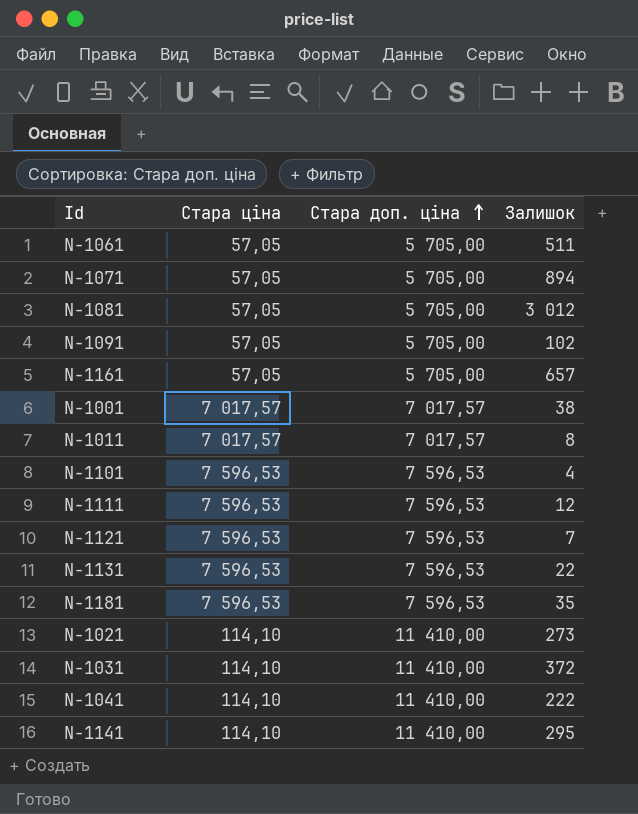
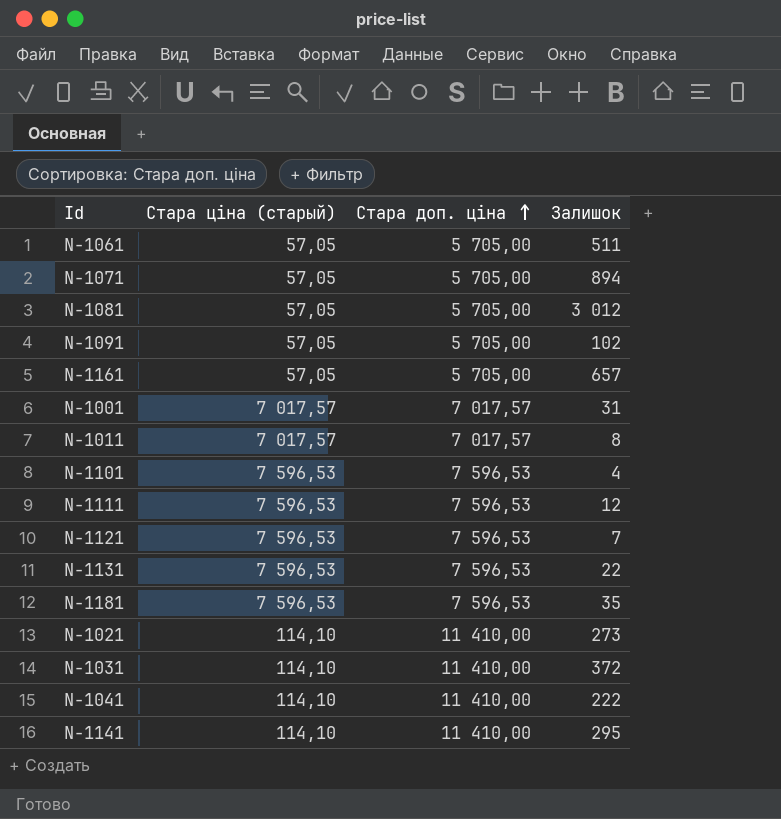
column name: Стара ціна -> Стара ціна (старый)
N-1001 | Залишок: 38 -> 31

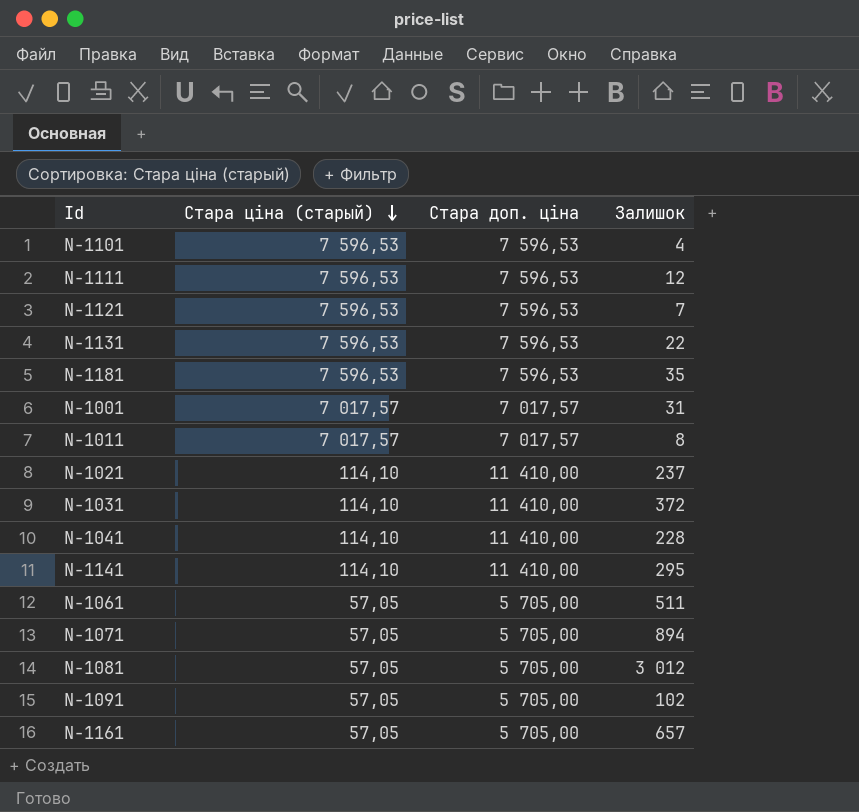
row order: Стара доп. ціна ascending -> Стара ціна (старый) descending
N-1021 | Залишок: 273 -> 237
N-1041 | Залишок: 222 -> 228

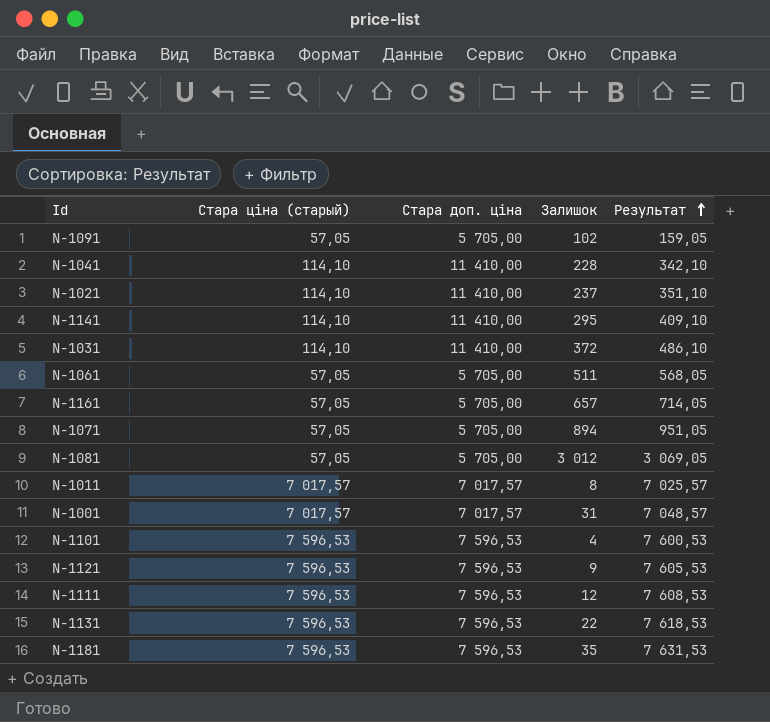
row order: Стара ціна (старый) descending -> Результат ascending
column Результат | formula: none -> [Стара ціна (старый)] + [Залишок]
N-1121 | Залишок: 7 -> 9

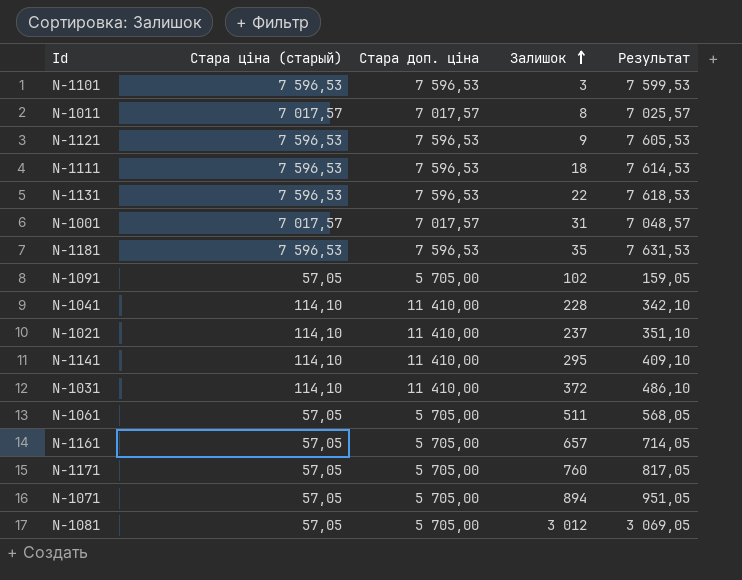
row order: Результат ascending -> Залишок ascending
N-1101 | Залишок: 4 -> 3
N-1101 | Результат: 7 600,53 -> 7 599,53
N-1111 | Залишок: 12 -> 18
N-1111 | Результат: 7 608,53 -> 7 614,53
row N-1171: none -> 57,05 | 5 705,00 | 760 | 817,05

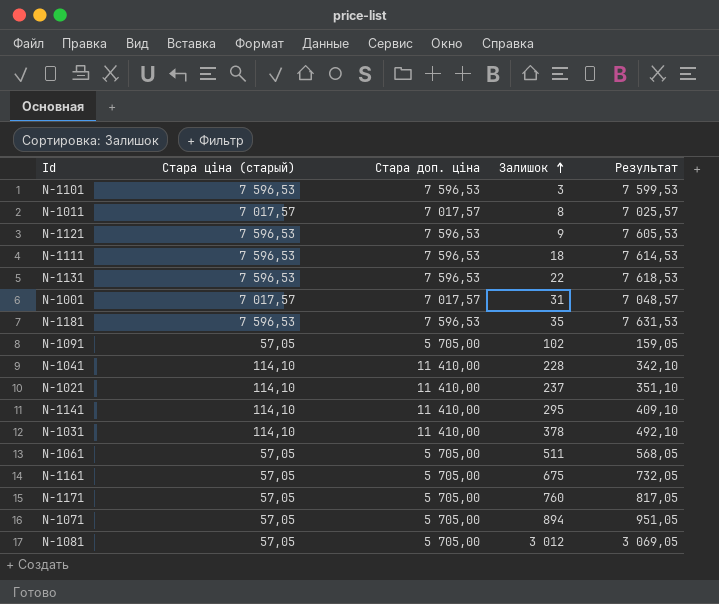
N-1031 | Залишок: 372 -> 378
N-1031 | Результат: 486,10 -> 492,10
N-1161 | Залишок: 657 -> 675
N-1161 | Результат: 714,05 -> 732,05

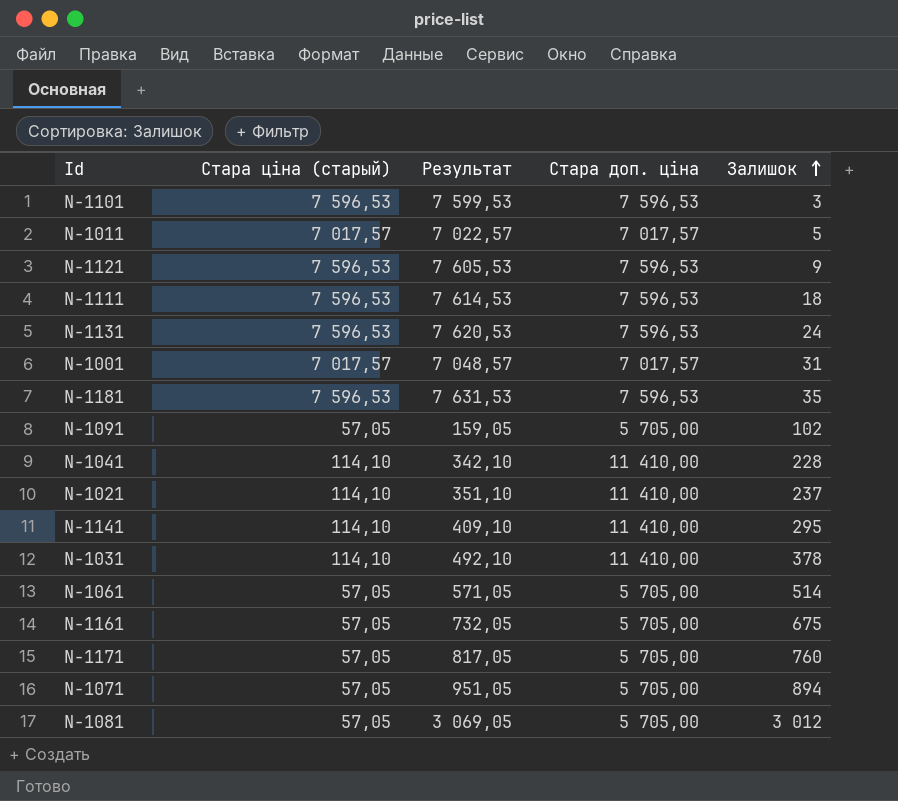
column Результат | position: 5 -> 3
N-1011 | Результат: 7 025,57 -> 7 022,57
N-1011 | Залишок: 8 -> 5
N-1131 | Результат: 7 618,53 -> 7 620,53
N-1131 | Залишок: 22 -> 24
N-1061 | Результат: 568,05 -> 571,05
N-1061 | Залишок: 511 -> 514

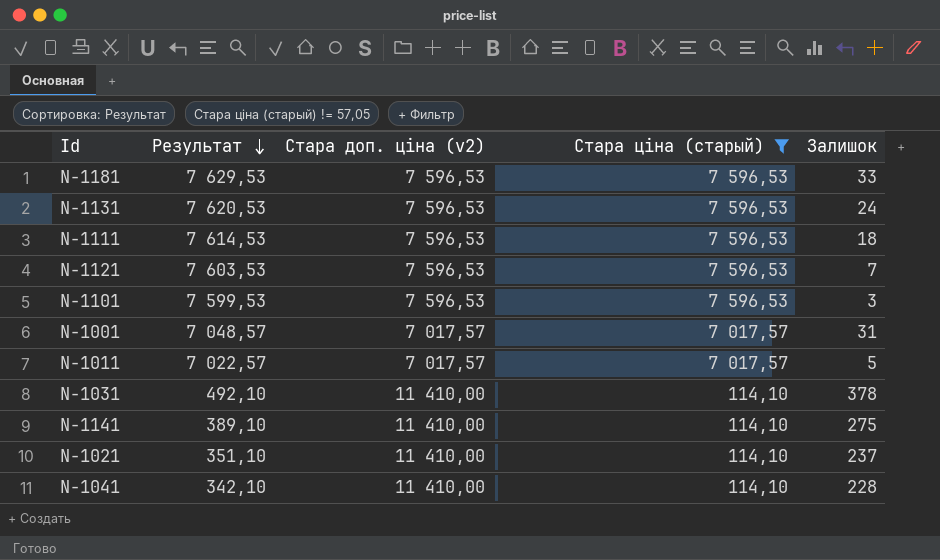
filter: none -> Стара ціна (старый) != 57,05
row order: Залишок ascending -> Результат descending
column name: Стара доп. ціна -> Стара доп. ціна (v2)
column Стара ціна (старый) | position: 2 -> 4
N-1181 | Результат: 7 631,53 -> 7 629,53
N-1181 | Залишок: 35 -> 33
N-1121 | Результат: 7 605,53 -> 7 603,53
N-1121 | Залишок: 9 -> 7
N-1141 | Результат: 409,10 -> 389,10
N-1141 | Залишок: 295 -> 275

